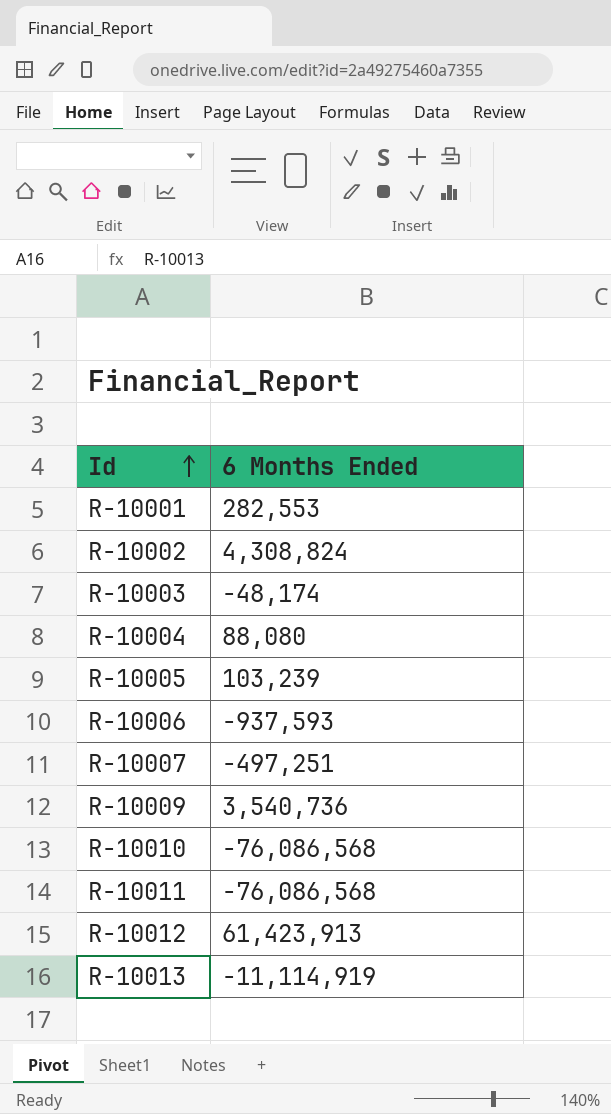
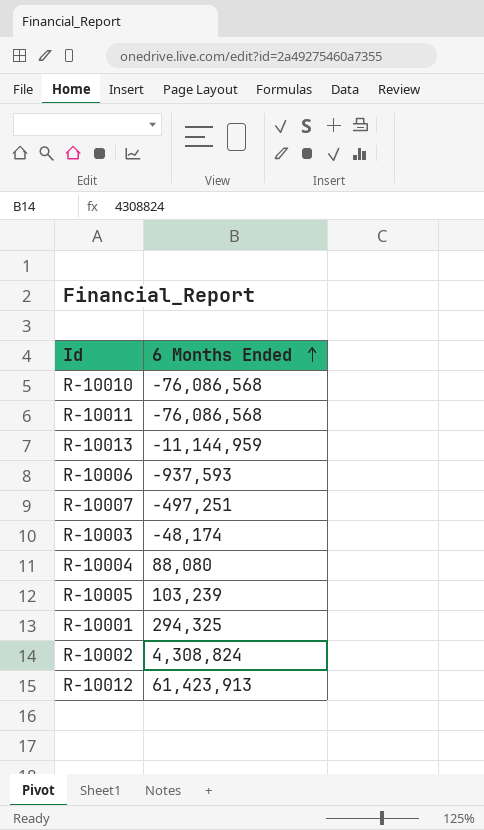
row order: Id ascending -> 6 Months Ended ascending
row R-10009: 3,540,736 -> none
R-10013 | 6 Months Ended: -11,114,919 -> -11,144,959
R-10001 | 6 Months Ended: 282,553 -> 294,325

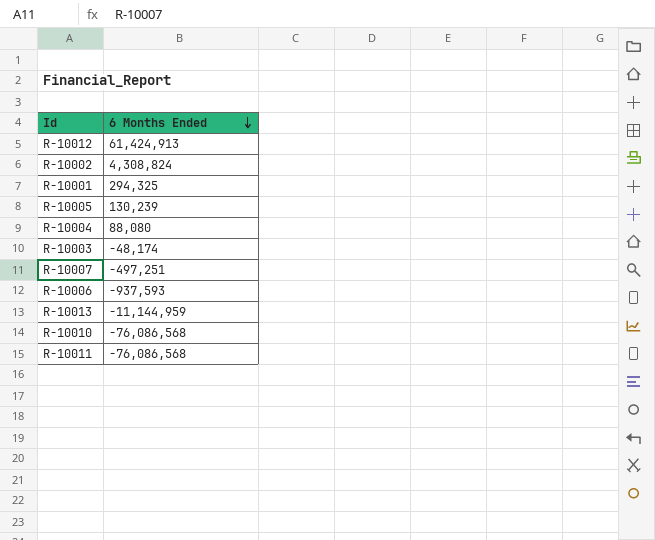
row order: 6 Months Ended ascending -> 6 Months Ended descending
R-10012 | 6 Months Ended: 61,423,913 -> 61,424,913
R-10005 | 6 Months Ended: 103,239 -> 130,239

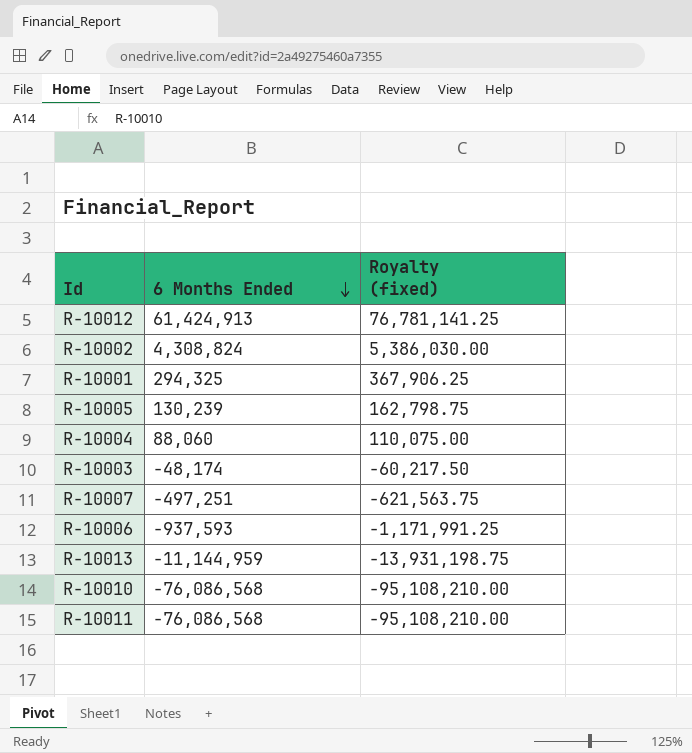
column Royalty (fixed) | formula: none -> [6 Months Ended] * 1.25
R-10004 | 6 Months Ended: 88,080 -> 88,060

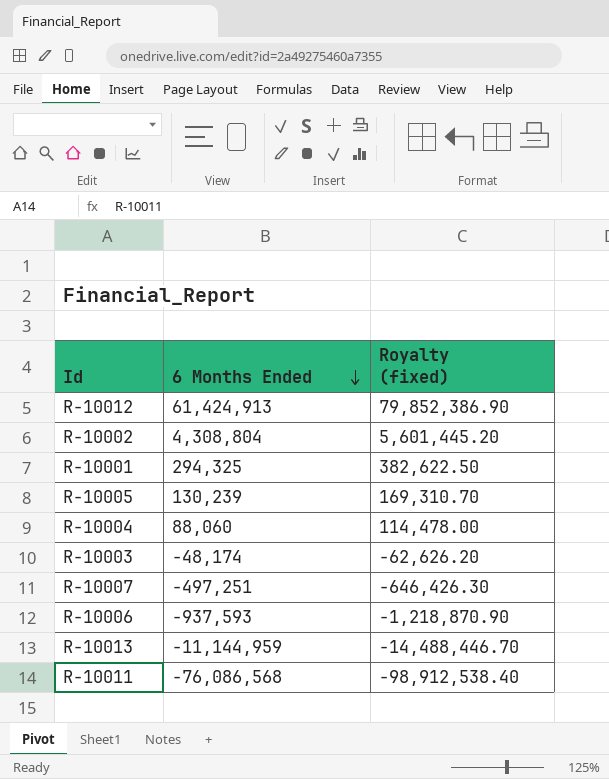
column Royalty (fixed) | formula: [6 Months Ended] * 1.25 -> [6 Months Ended] * 1.3
row R-10010: -76,086,568 | -95,108,210.00 -> none
R-10002 | 6 Months Ended: 4,308,824 -> 4,308,804

